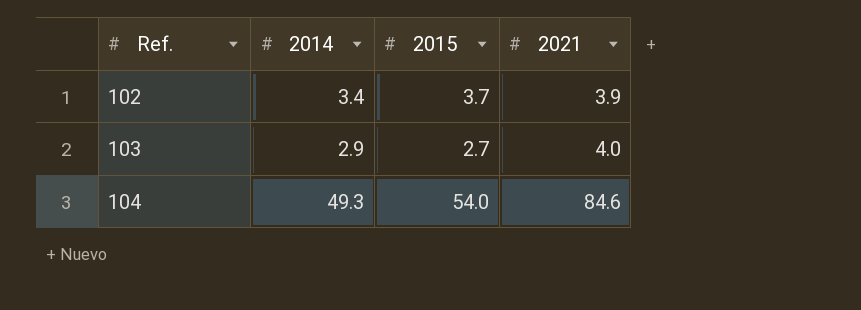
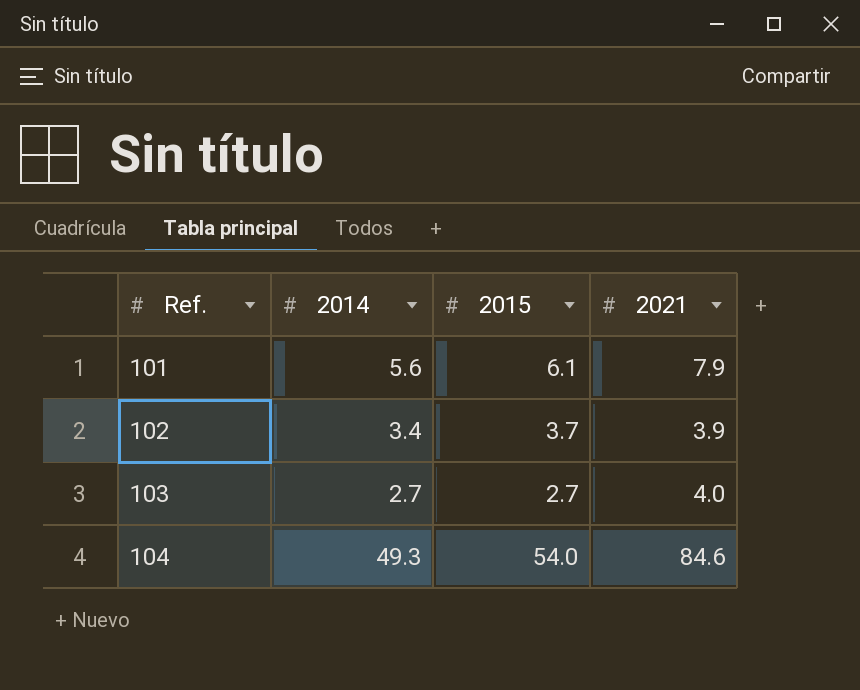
row 101: none -> 5.6 | 6.1 | 7.9
103 | 2014: 2.9 -> 2.7

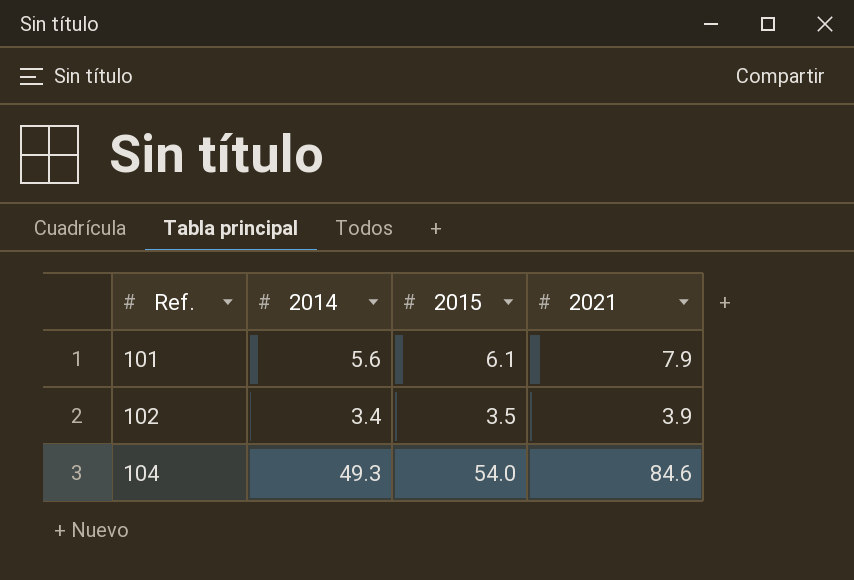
row 103: 2.7 | 2.7 | 4.0 -> none
102 | 2015: 3.7 -> 3.5

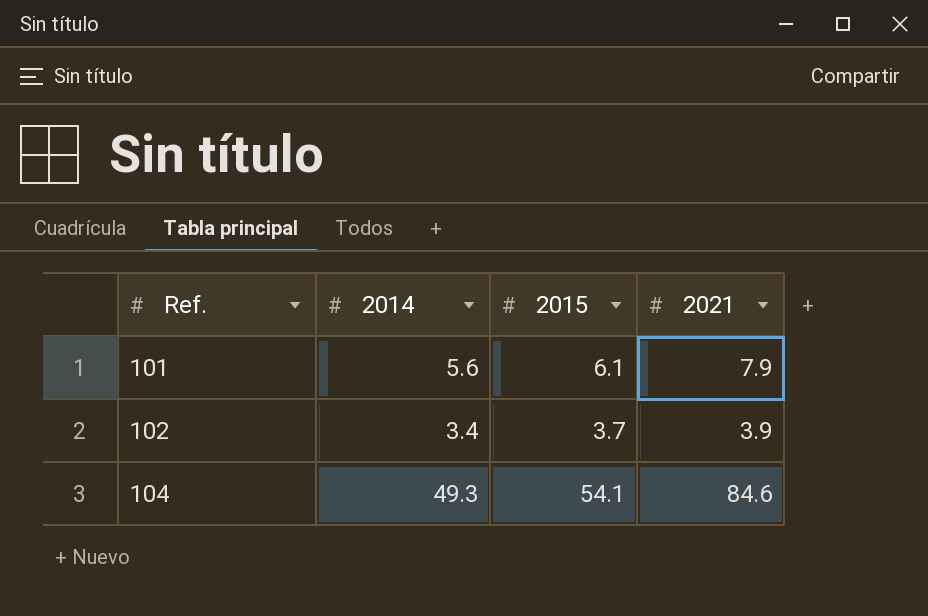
102 | 2015: 3.5 -> 3.7
104 | 2015: 54.0 -> 54.1

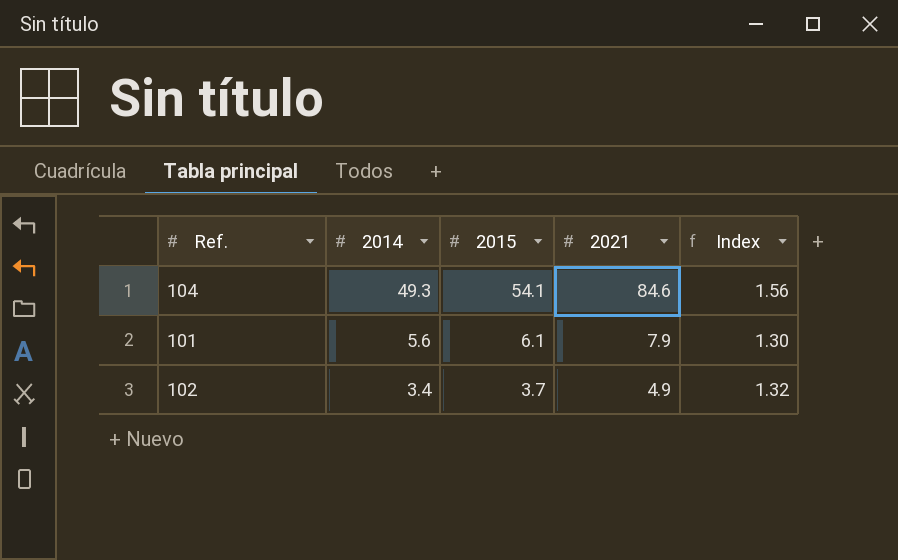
row order: Ref. ascending -> 2014 descending
column Index | formula: none -> [2021] / [2015]
102 | 2021: 3.9 -> 4.9

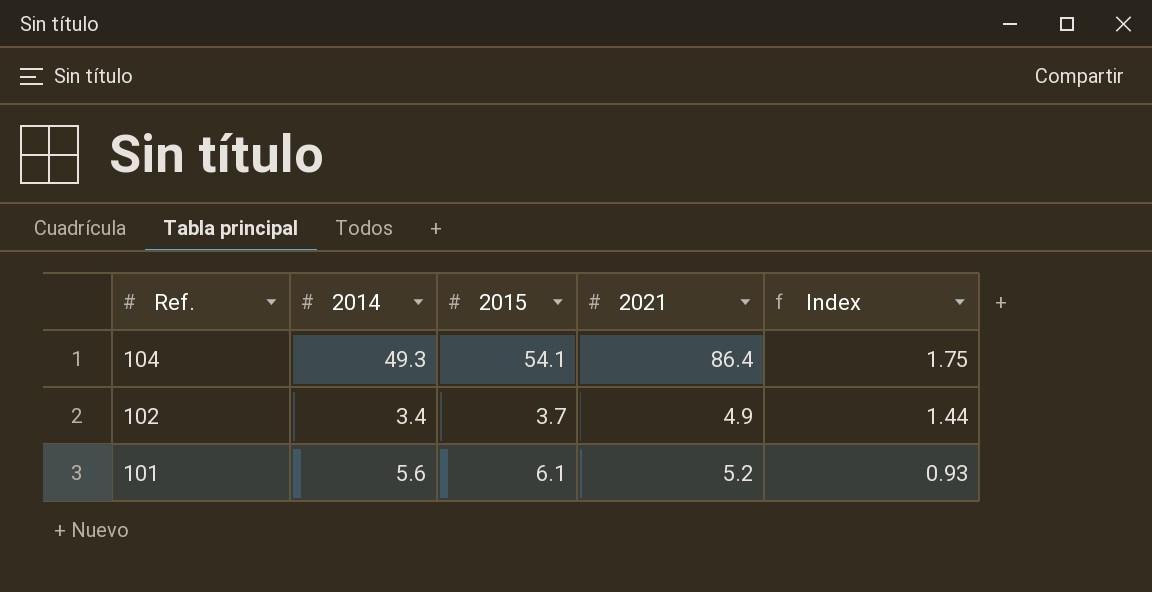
row order: 2014 descending -> Ref. descending
column Index | formula: [2021] / [2015] -> [2021] / [2014]
104 | 2021: 84.6 -> 86.4
101 | 2021: 7.9 -> 5.2

